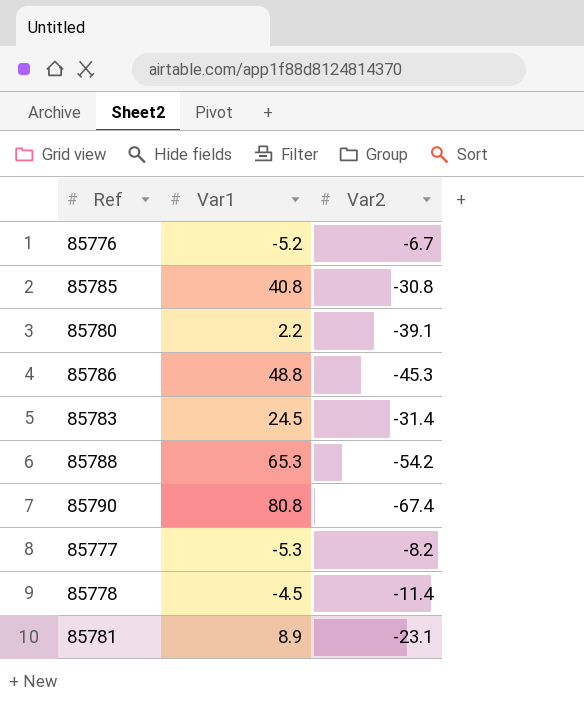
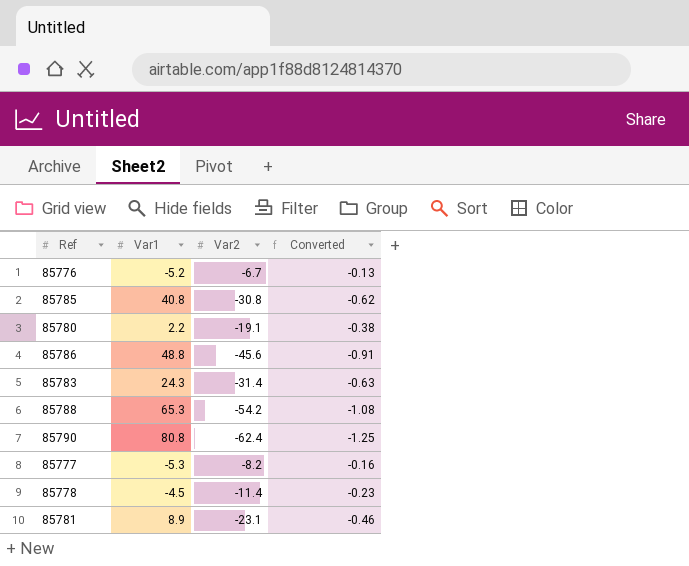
column Converted | formula: none -> [Var2] * 0.02
85780 | Var2: -39.1 -> -19.1
85786 | Var2: -45.3 -> -45.6
85783 | Var1: 24.5 -> 24.3
85790 | Var2: -67.4 -> -62.4

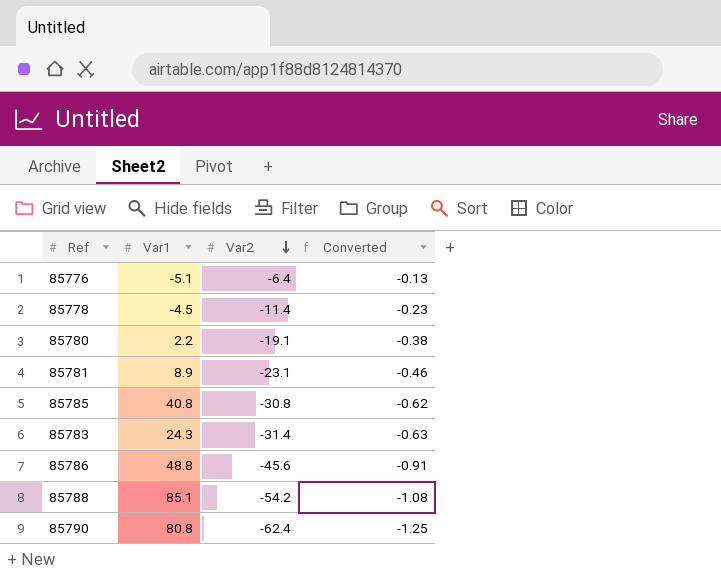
row order: none -> Var2 descending
row 85777: -5.3 | -8.2 | -0.16 -> none
85776 | Var1: -5.2 -> -5.1
85776 | Var2: -6.7 -> -6.4
85788 | Var1: 65.3 -> 85.1

